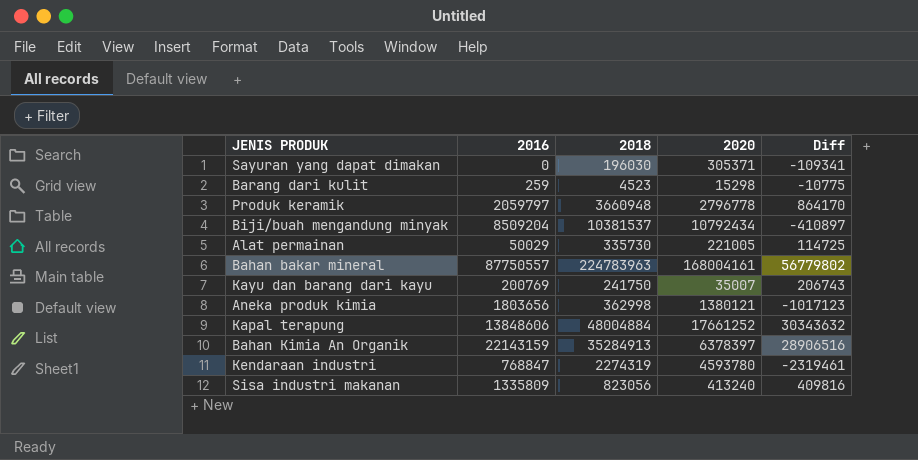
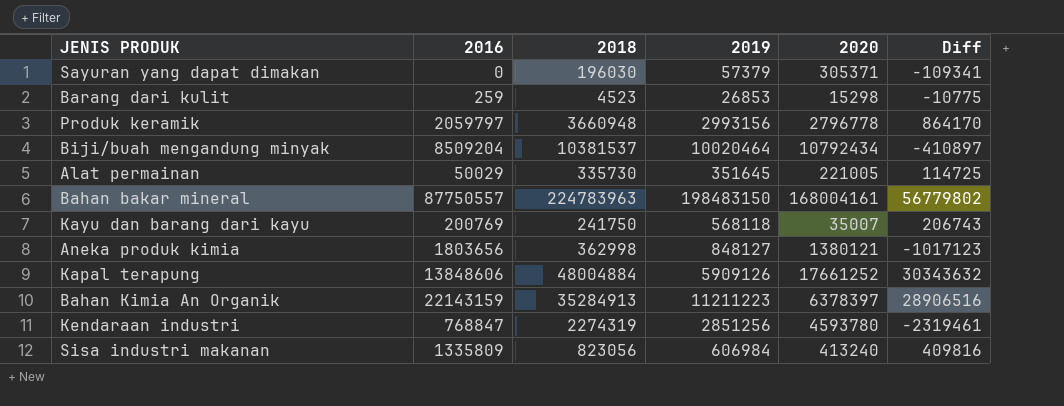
column 2019 | position: none -> 4

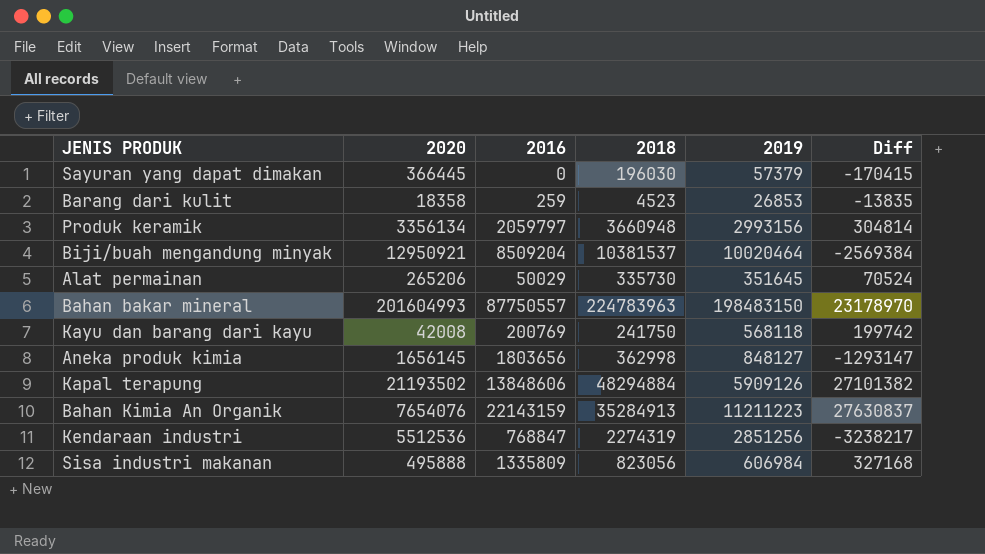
column 2020 | position: 5 -> 2
Sayuran yang dapat dimakan | 2020: 305371 -> 366445
Sayuran yang dapat dimakan | Diff: -109341 -> -170415
Barang dari kulit | 2020: 15298 -> 18358
Barang dari kulit | Diff: -10775 -> -13835
Produk keramik | 2020: 2796778 -> 3356134
Produk keramik | Diff: 864170 -> 304814
Biji/buah mengandung minyak | 2020: 10792434 -> 12950921
Biji/buah mengandung minyak | Diff: -410897 -> -2569384
Alat permainan | 2020: 221005 -> 265206
Alat permainan | Diff: 114725 -> 70524
Bahan bakar mineral | 2020: 168004161 -> 201604993
Bahan bakar mineral | Diff: 56779802 -> 23178970
Kayu dan barang dari kayu | 2020: 35007 -> 42008
Kayu dan barang dari kayu | Diff: 206743 -> 199742
Aneka produk kimia | 2020: 1380121 -> 1656145
Aneka produk kimia | Diff: -1017123 -> -1293147
Kapal terapung | 2020: 17661252 -> 21193502
Kapal terapung | 2018: 48004884 -> 48294884
Kapal terapung | Diff: 30343632 -> 27101382
Bahan Kimia An Organik | 2020: 6378397 -> 7654076
Bahan Kimia An Organik | Diff: 28906516 -> 27630837
Kendaraan industri | 2020: 4593780 -> 5512536
Kendaraan industri | Diff: -2319461 -> -3238217
Sisa industri makanan | 2020: 413240 -> 495888
Sisa industri makanan | Diff: 409816 -> 327168

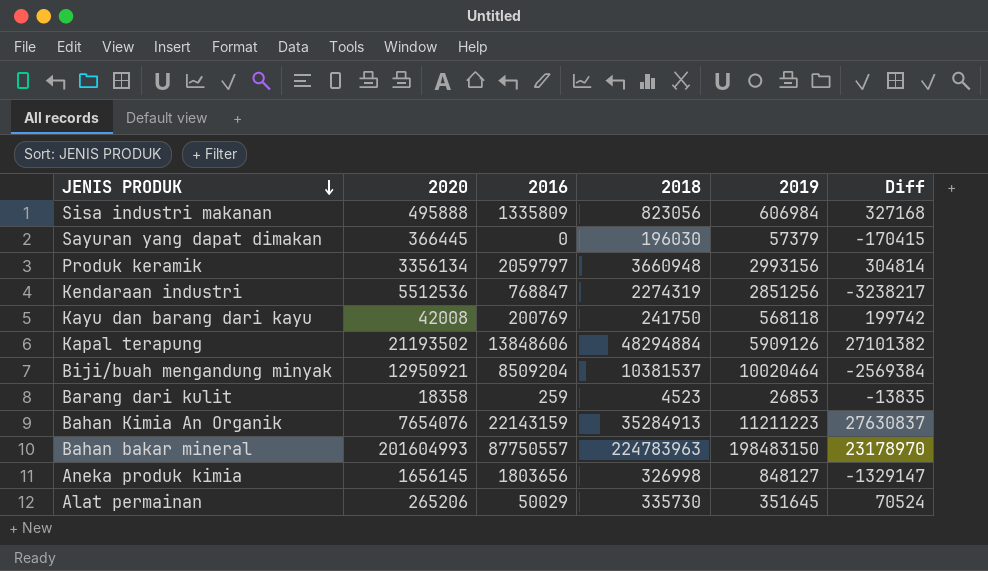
row order: none -> JENIS PRODUK descending
Aneka produk kimia | 2018: 362998 -> 326998
Aneka produk kimia | Diff: -1293147 -> -1329147

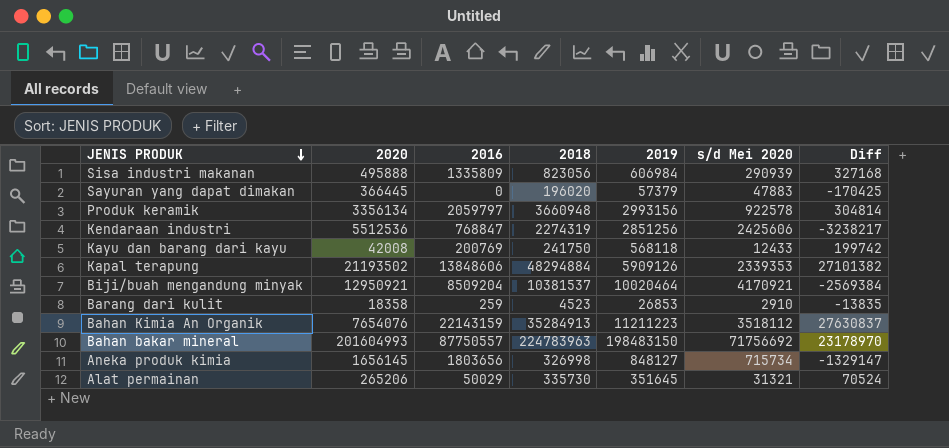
column s/d Mei 2020 | position: none -> 6
Sayuran yang dapat dimakan | 2018: 196030 -> 196020
Sayuran yang dapat dimakan | Diff: -170415 -> -170425

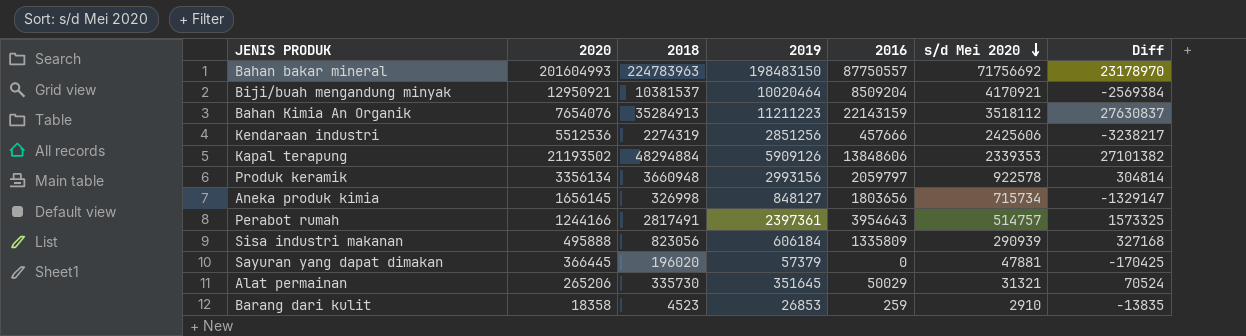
row order: JENIS PRODUK descending -> s/d Mei 2020 descending
column 2016 | position: 3 -> 5
row Kayu dan barang dari kayu: 42008 | 200769 | 241750 | 568118 | 12433 | 199742 -> none
Kendaraan industri | 2016: 768847 -> 457666
row Perabot rumah: none -> 1244166 | 2817491 | 2397361 | 3954643 | 514757 | 1573325
Sisa industri makanan | 2019: 606984 -> 606184
Sayuran yang dapat dimakan | s/d Mei 2020: 47883 -> 47881

